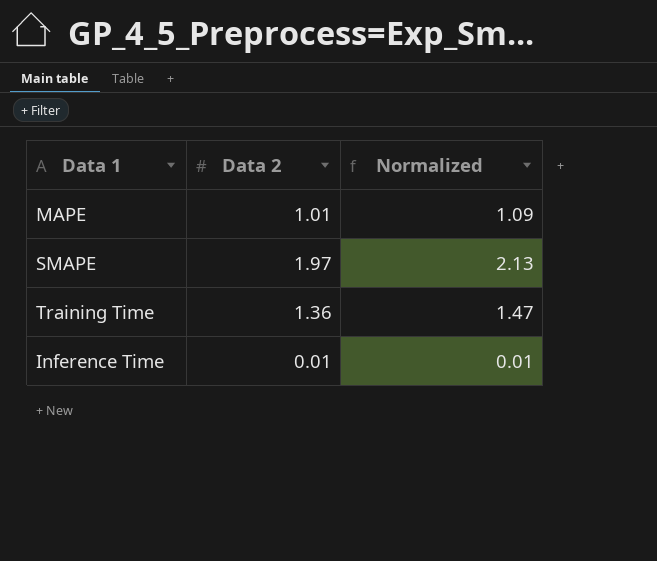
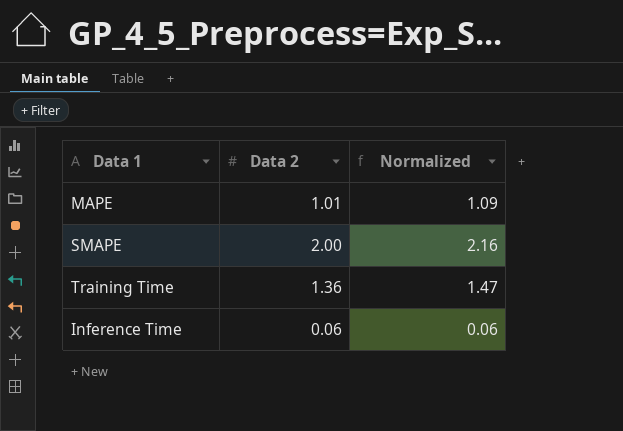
SMAPE | Data 2: 1.97 -> 2.00
SMAPE | Normalized: 2.13 -> 2.16
Inference Time | Data 2: 0.01 -> 0.06
Inference Time | Normalized: 0.01 -> 0.06

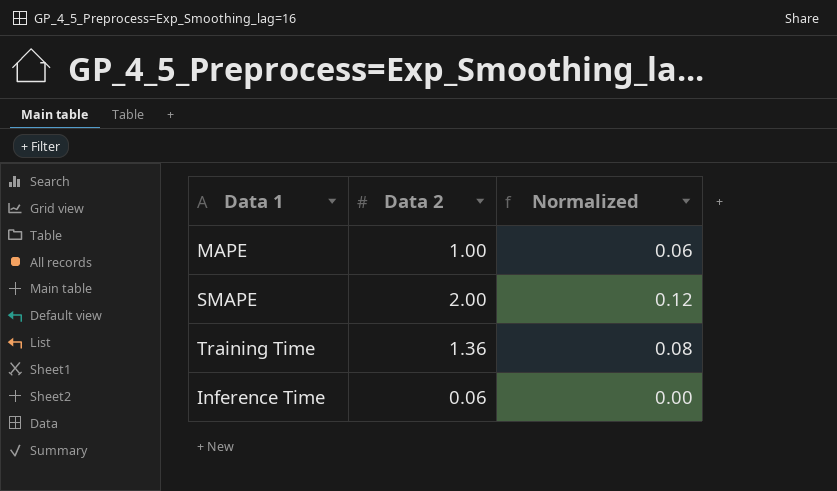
column Normalized | formula: [Data 2] * 1.08 -> [Data 2] * 0.06
MAPE | Data 2: 1.01 -> 1.00

